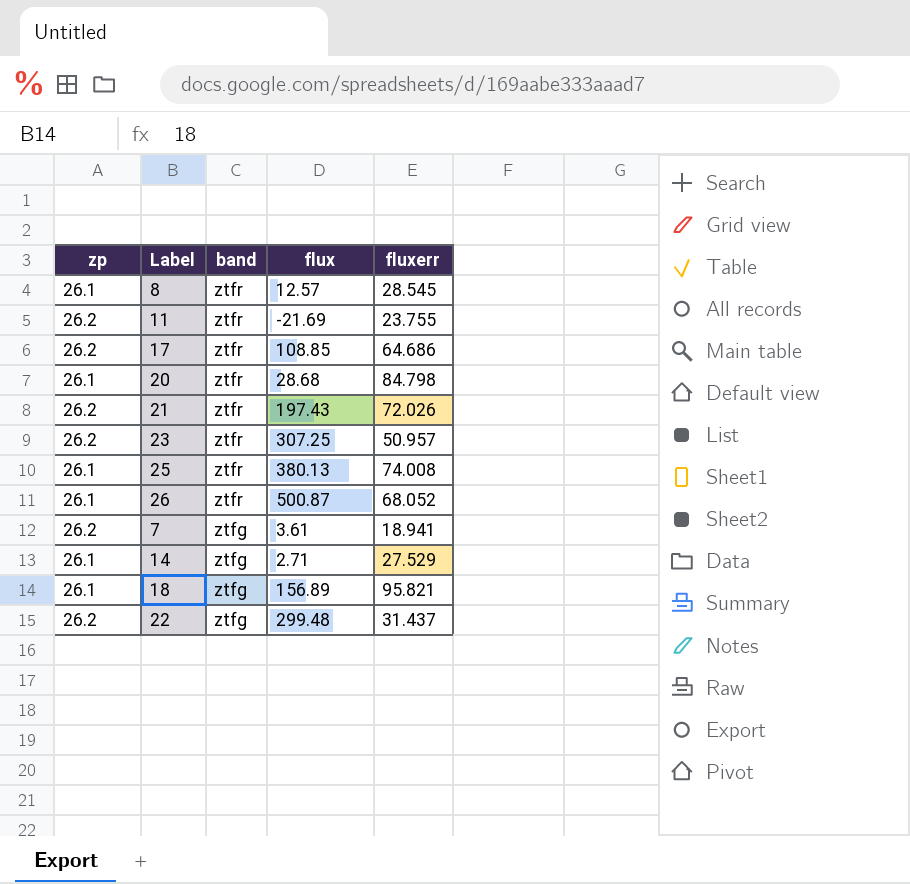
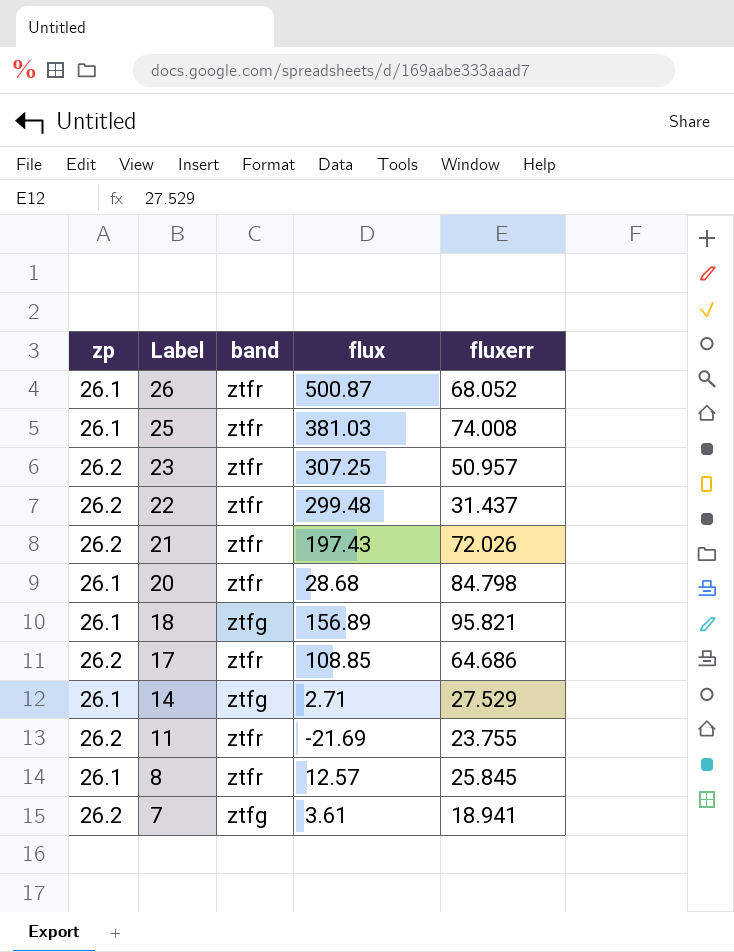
row order: band descending -> Label descending
25 | flux: 380.13 -> 381.03
22 | band: ztfg -> ztfr
8 | fluxerr: 28.545 -> 25.845

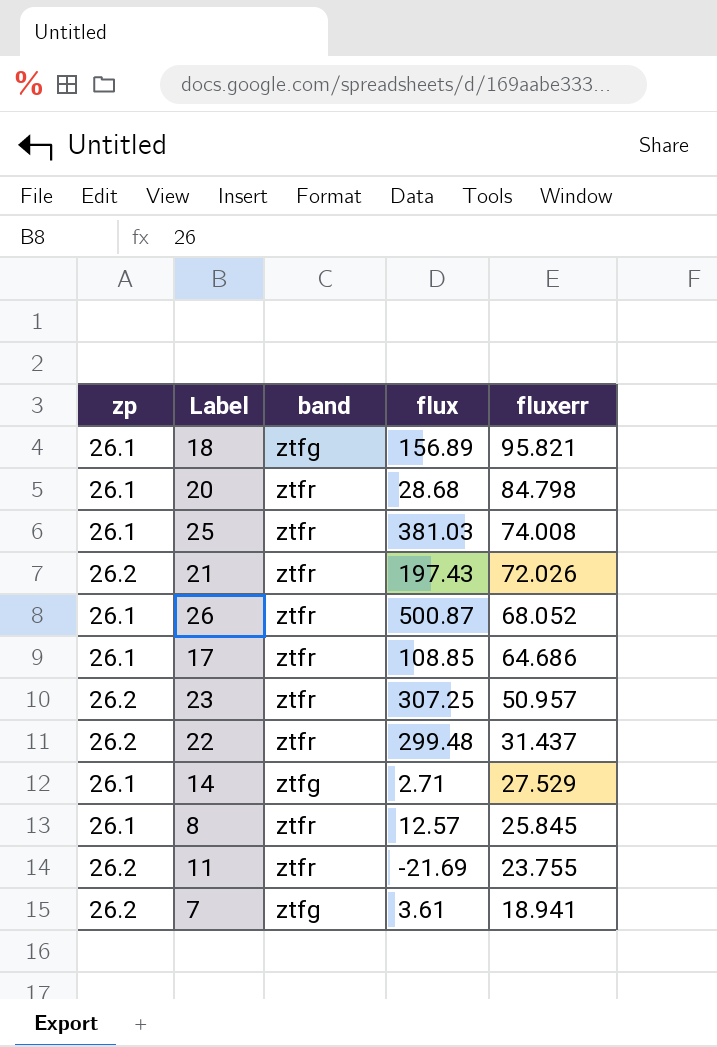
row order: Label descending -> fluxerr descending
17 | zp: 26.2 -> 26.1

